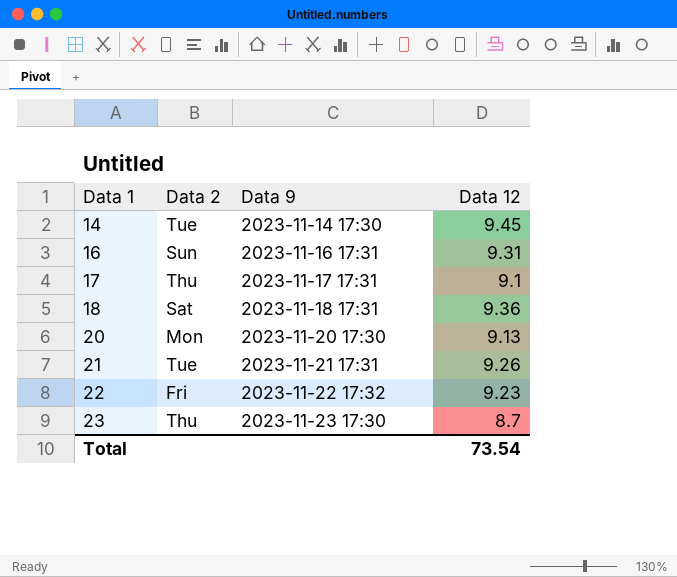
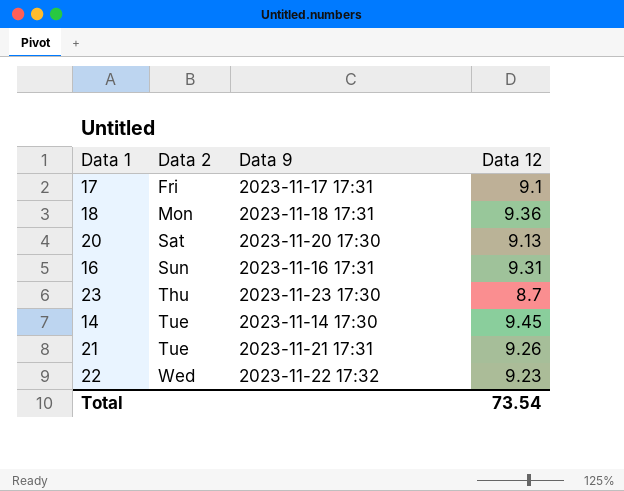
row order: Data 1 ascending -> Data 2 ascending
17 | Data 2: Thu -> Fri
18 | Data 2: Sat -> Mon
20 | Data 2: Mon -> Sat
22 | Data 2: Fri -> Wed

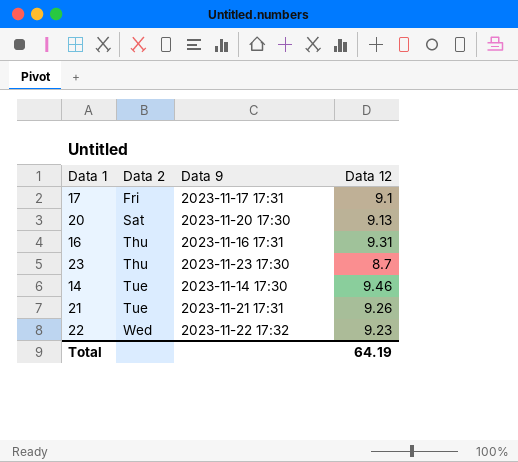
row 18: Mon | 2023-11-18 17:31 | 9.36 -> none
16 | Data 2: Sun -> Thu
14 | Data 12: 9.45 -> 9.46
Total | Data 12: 73.54 -> 64.19

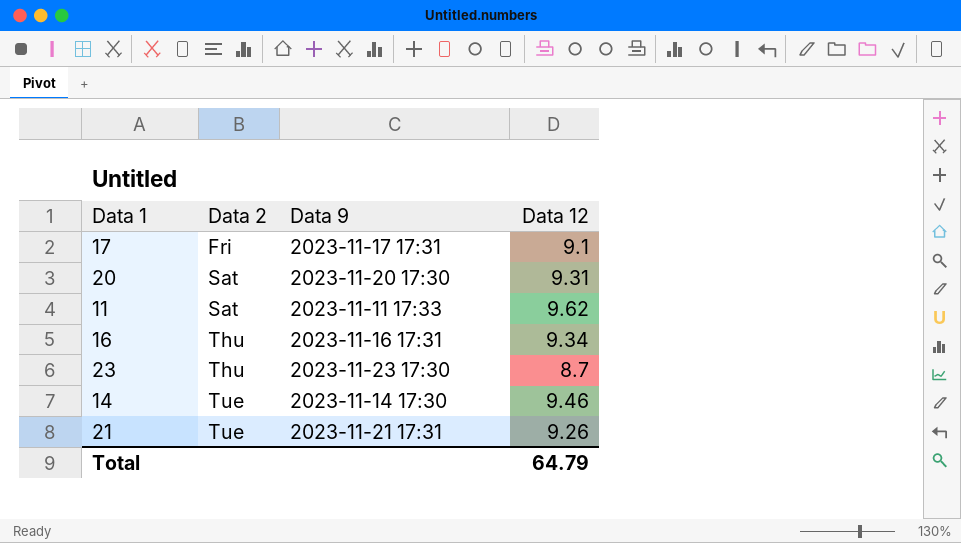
row 22: Wed | 2023-11-22 17:32 | 9.23 -> none
20 | Data 12: 9.13 -> 9.31
row 11: none -> Sat | 2023-11-11 17:33 | 9.62
16 | Data 12: 9.31 -> 9.34
Total | Data 12: 64.19 -> 64.79

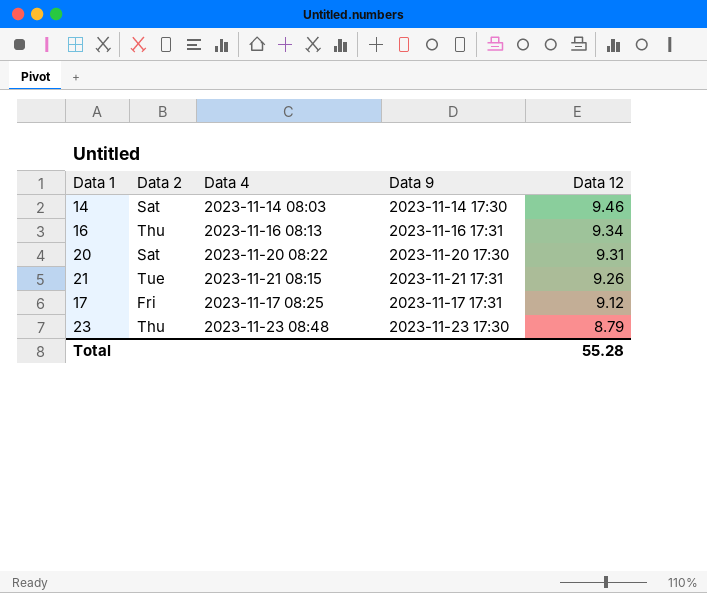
row order: Data 2 ascending -> Data 12 descending
column Data 4 | position: none -> 3
row 11: Sat | 2023-11-11 17:33 | 9.62 -> none
14 | Data 2: Tue -> Sat
17 | Data 12: 9.1 -> 9.12
23 | Data 12: 8.7 -> 8.79
Total | Data 12: 64.79 -> 55.28

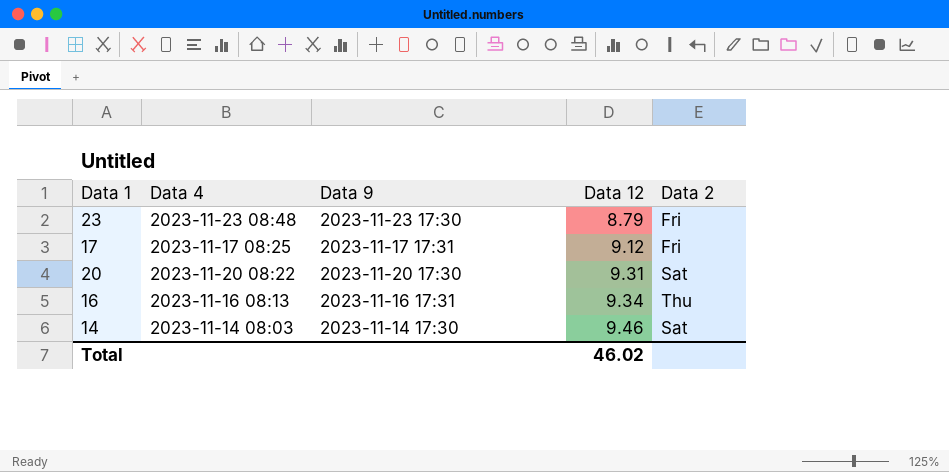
row order: Data 12 descending -> Data 12 ascending
column Data 2 | position: 2 -> 5
row 21: Tue | 2023-11-21 08:15 | 2023-11-21 17:31 | 9.26 -> none
23 | Data 2: Thu -> Fri
Total | Data 12: 55.28 -> 46.02

